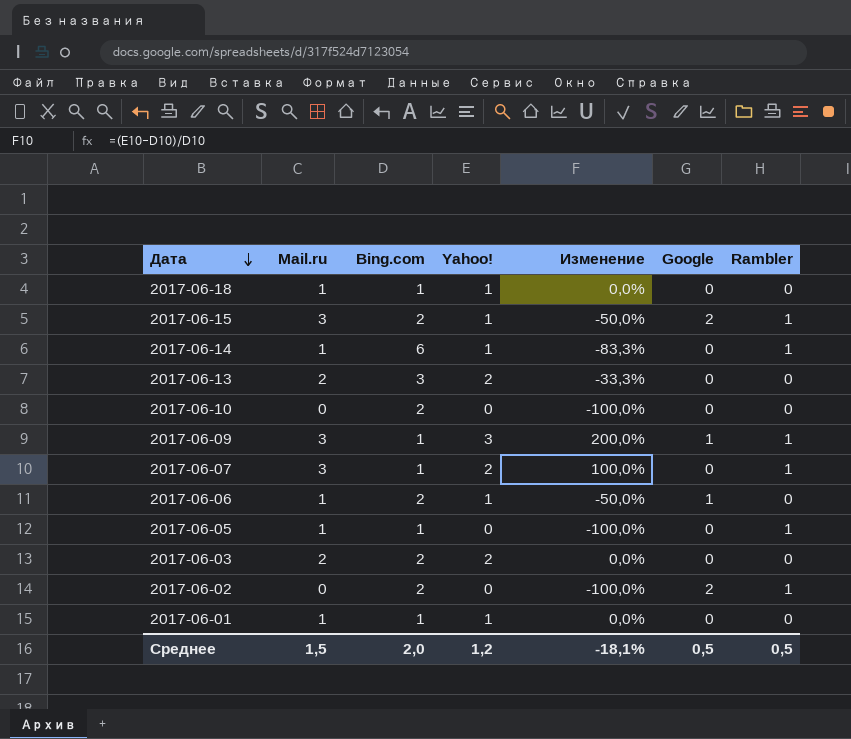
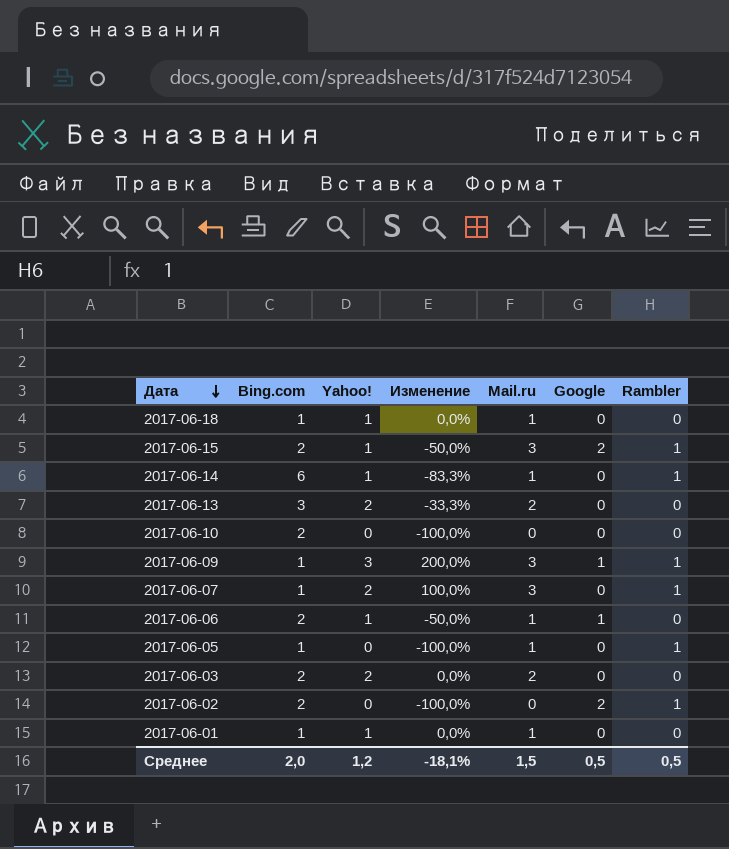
column Mail.ru | position: 2 -> 5

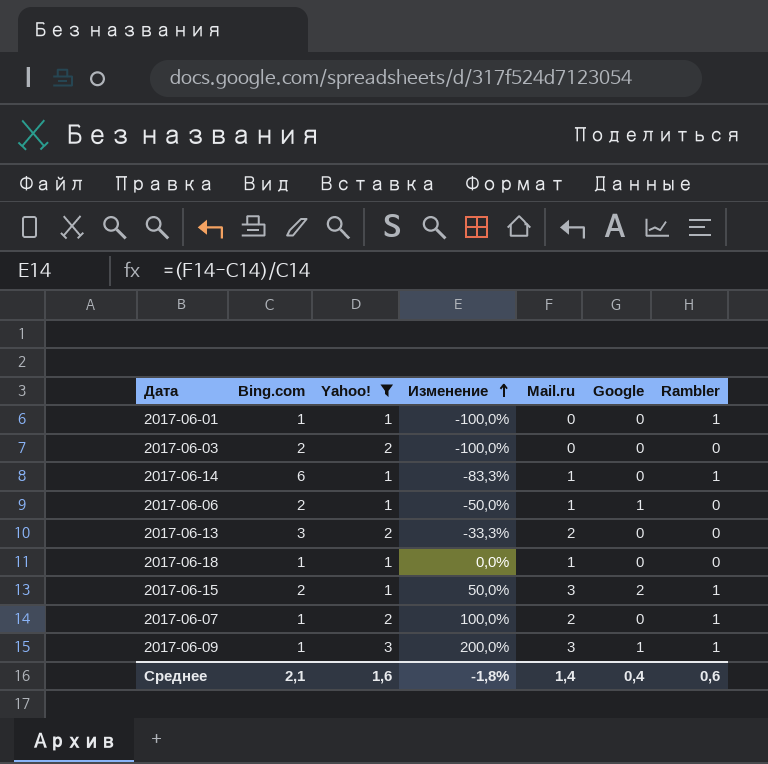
filter: none -> Yahoo! != 0
row order: Дата descending -> Изменение ascending
column Изменение | formula: ([Yahoo!] - [Bing.com]) / [Bing.com] -> ([Mail.ru] - [Bing.com]) / [Bing.com]
2017-06-01 | Mail.ru: 1 -> 0
2017-06-01 | Rambler: 0 -> 1
2017-06-03 | Mail.ru: 2 -> 0
2017-06-07 | Mail.ru: 3 -> 2
Среднее | Bing.com: 2,0 -> 2,1
Среднее | Yahoo!: 1,2 -> 1,6
Среднее | Изменение: -18,1% -> -1,8%
Среднее | Mail.ru: 1,5 -> 1,4
Среднее | Google: 0,5 -> 0,4
Среднее | Rambler: 0,5 -> 0,6

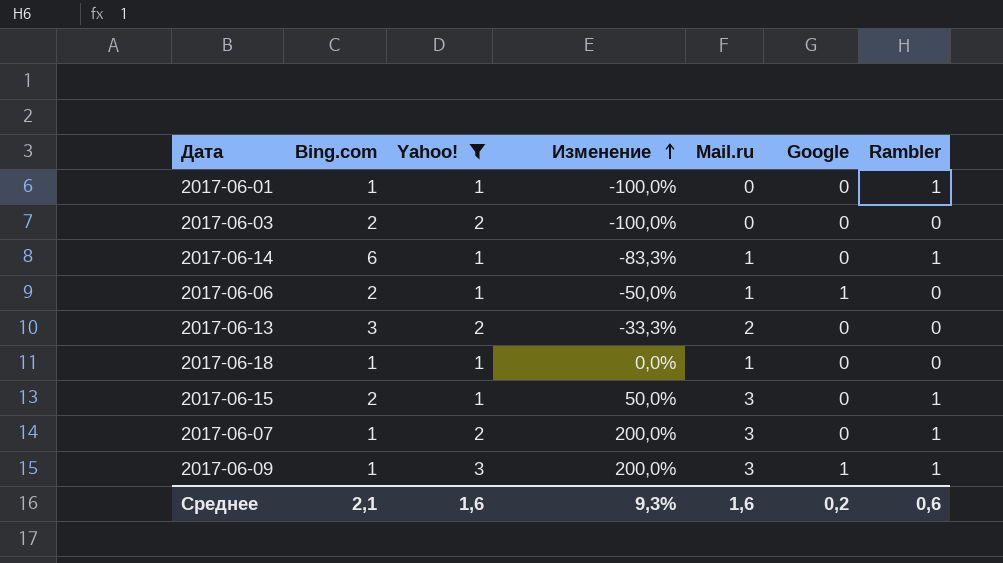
2017-06-15 | Google: 2 -> 0
2017-06-07 | Изменение: 100,0% -> 200,0%
2017-06-07 | Mail.ru: 2 -> 3
Среднее | Изменение: -1,8% -> 9,3%
Среднее | Mail.ru: 1,4 -> 1,6
Среднее | Google: 0,4 -> 0,2

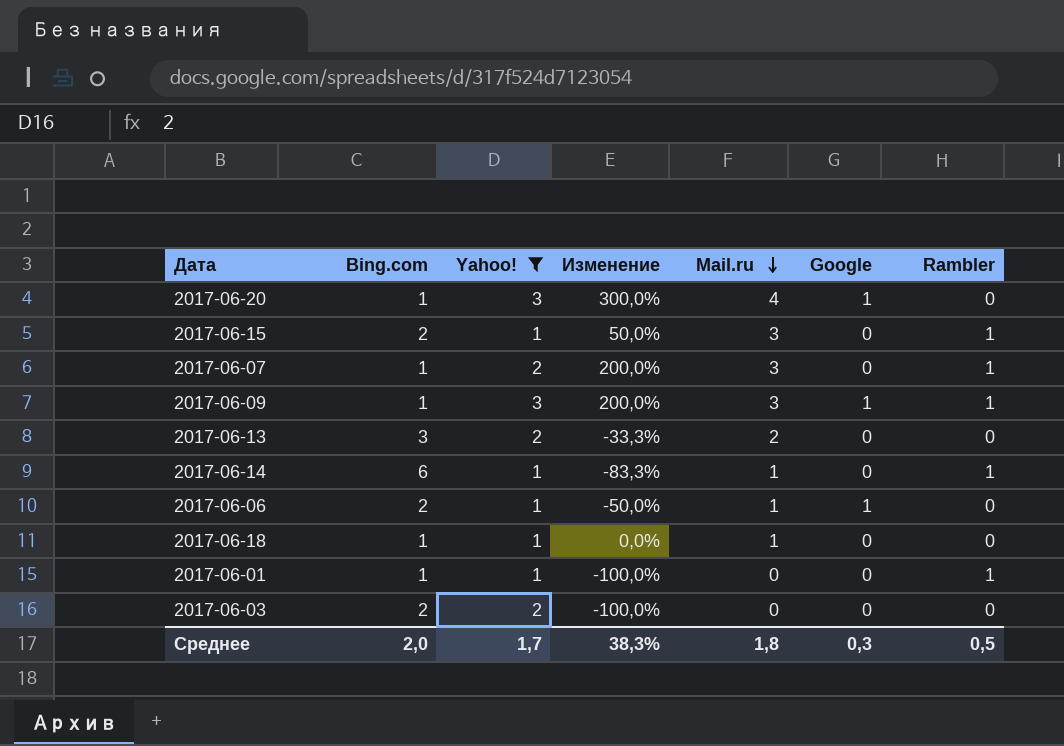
row order: Изменение ascending -> Mail.ru descending
row 2017-06-20: none -> 1 | 3 | 300,0% | 4 | 1 | 0
Среднее | Bing.com: 2,1 -> 2,0
Среднее | Yahoo!: 1,6 -> 1,7
Среднее | Изменение: 9,3% -> 38,3%
Среднее | Mail.ru: 1,6 -> 1,8
Среднее | Google: 0,2 -> 0,3
Среднее | Rambler: 0,6 -> 0,5

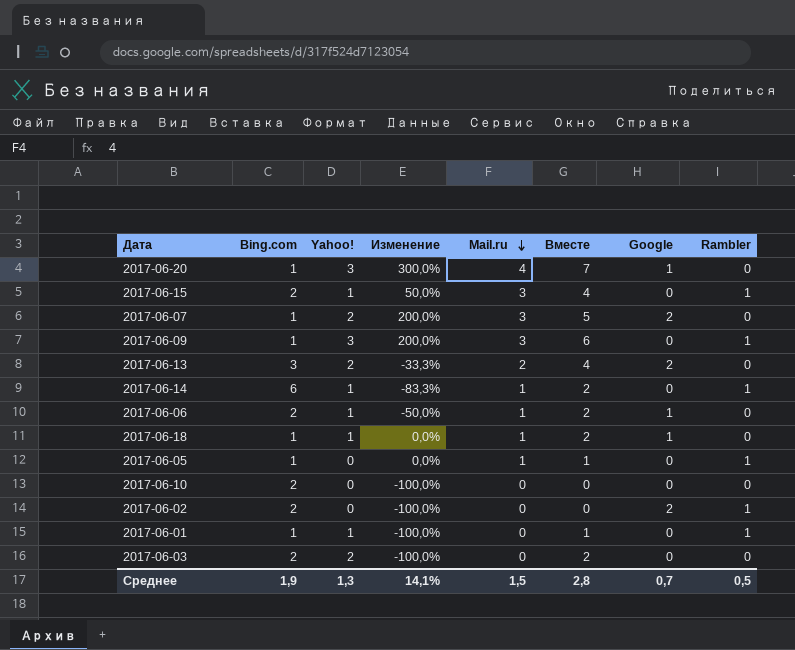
filter: Yahoo! != 0 -> none
column Вместе | formula: none -> [Yahoo!] + [Mail.ru]
2017-06-07 | Google: 0 -> 2
2017-06-07 | Rambler: 1 -> 0
2017-06-09 | Google: 1 -> 0
2017-06-13 | Google: 0 -> 2
2017-06-18 | Google: 0 -> 1
Среднее | Bing.com: 2,0 -> 1,9
Среднее | Yahoo!: 1,7 -> 1,3
Среднее | Изменение: 38,3% -> 14,1%
Среднее | Mail.ru: 1,8 -> 1,5
Среднее | Google: 0,3 -> 0,7

